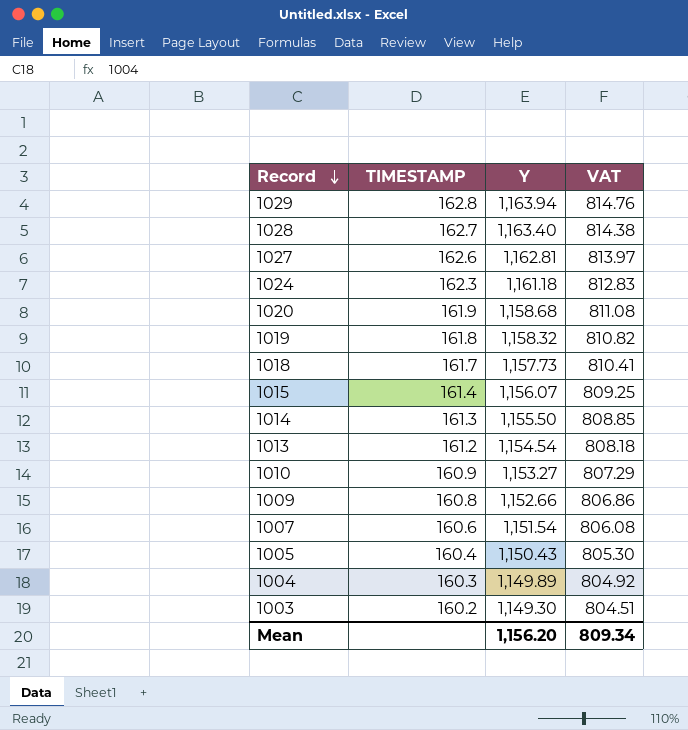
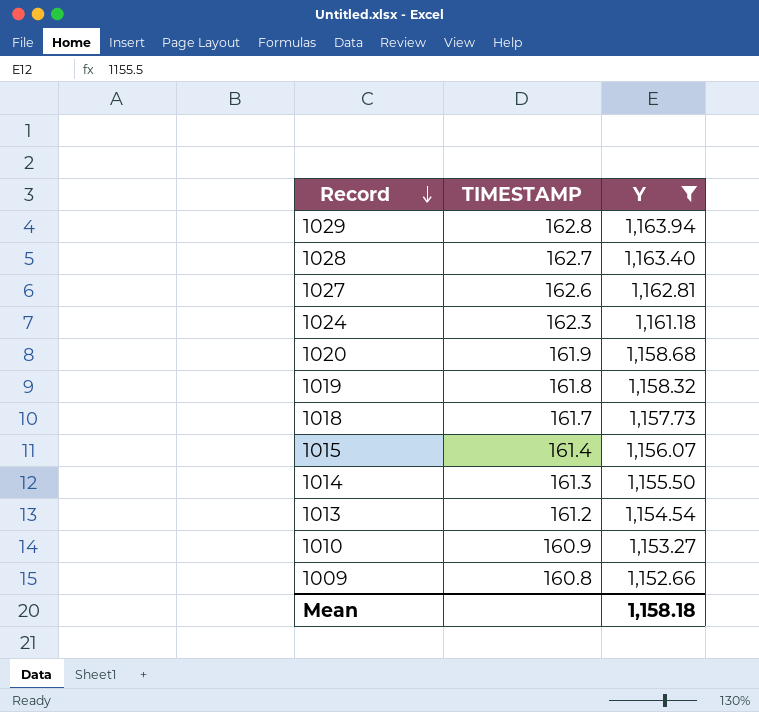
filter: none -> Y >= 1,152.66
column VAT | formula: [Y] * 0.7 -> none
Mean | Y: 1,156.20 -> 1,158.18

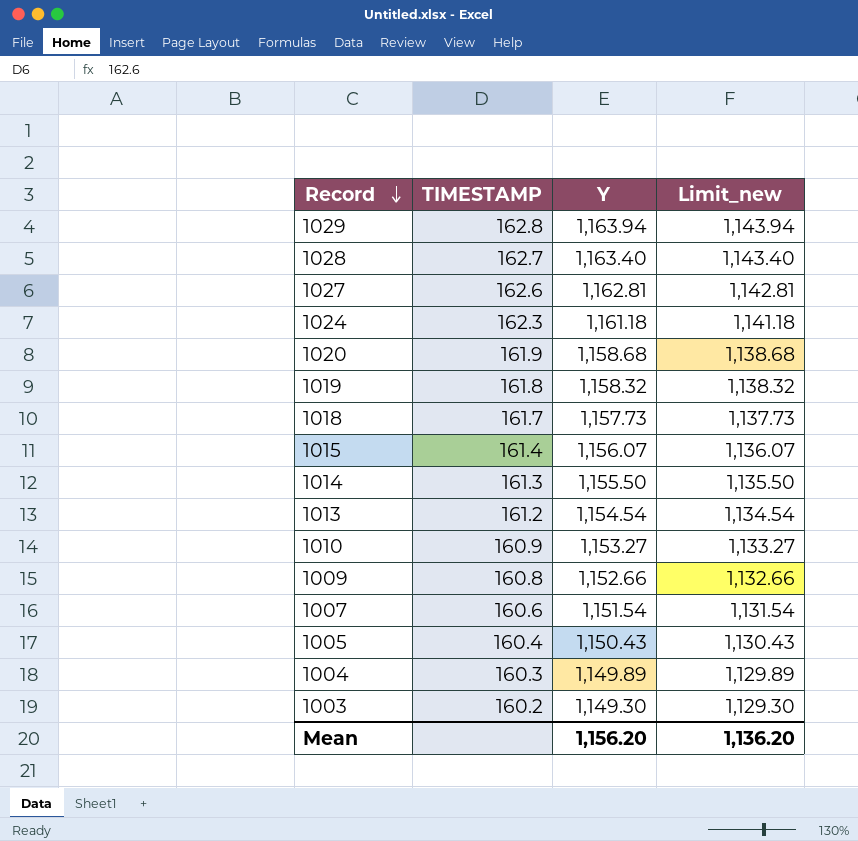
filter: Y >= 1,152.66 -> none
column Limit_new | formula: none -> [Y] - 20
Mean | Y: 1,158.18 -> 1,156.20

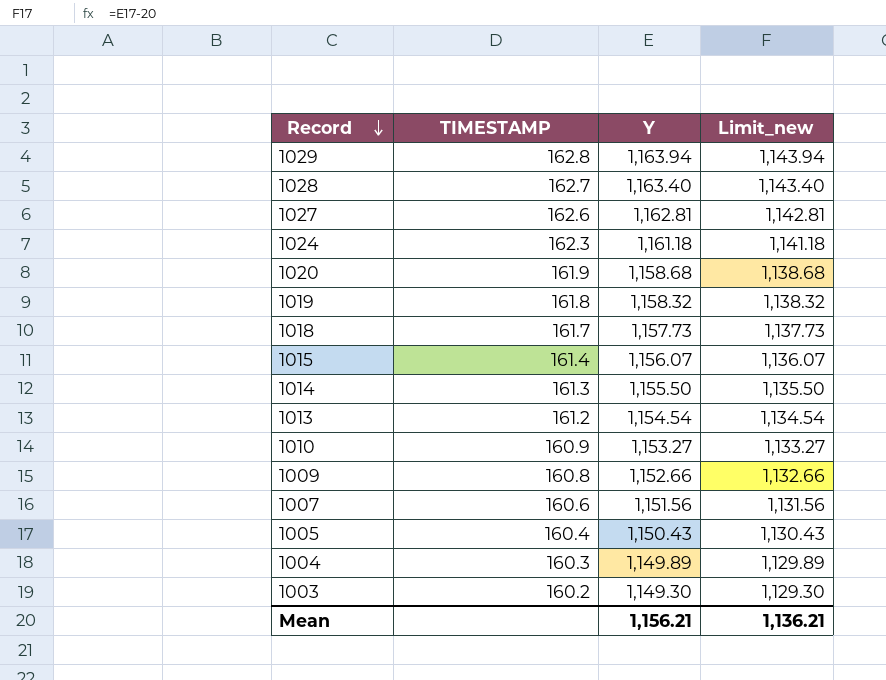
1007 | Y: 1,151.54 -> 1,151.56
1007 | Limit_new: 1,131.54 -> 1,131.56
Mean | Y: 1,156.20 -> 1,156.21
Mean | Limit_new: 1,136.20 -> 1,136.21

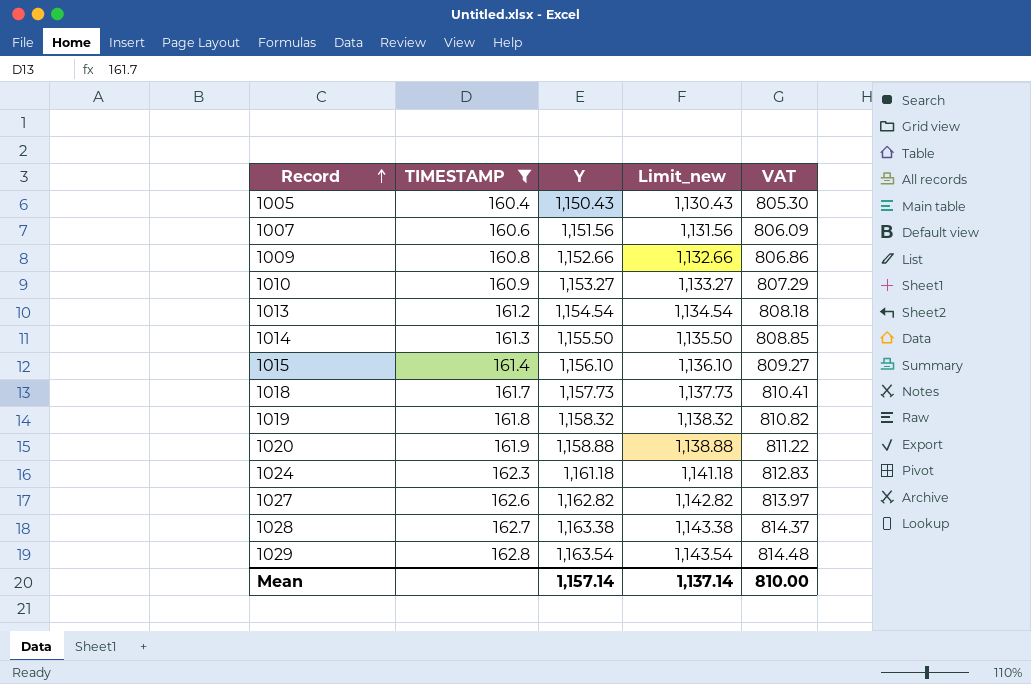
filter: none -> TIMESTAMP >= 160.4
row order: Record descending -> Record ascending
column VAT | formula: none -> [Y] * 0.7
1015 | Y: 1,156.07 -> 1,156.10
1015 | Limit_new: 1,136.07 -> 1,136.10
1020 | Y: 1,158.68 -> 1,158.88
1020 | Limit_new: 1,138.68 -> 1,138.88
1027 | Y: 1,162.81 -> 1,162.82
1027 | Limit_new: 1,142.81 -> 1,142.82
1028 | Y: 1,163.40 -> 1,163.38
1028 | Limit_new: 1,143.40 -> 1,143.38
1029 | Y: 1,163.94 -> 1,163.54
1029 | Limit_new: 1,143.94 -> 1,143.54
Mean | Y: 1,156.21 -> 1,157.14
Mean | Limit_new: 1,136.21 -> 1,137.14

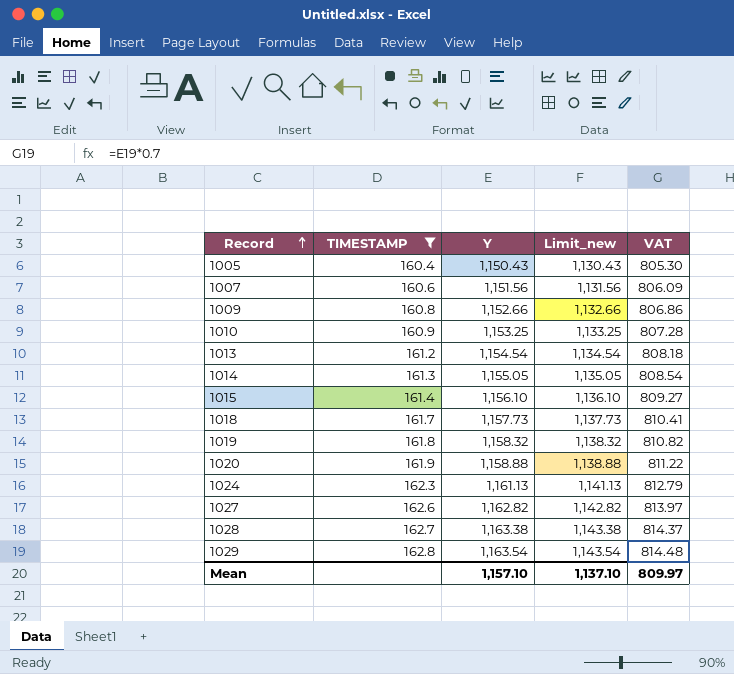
1010 | Y: 1,153.27 -> 1,153.25
1010 | Limit_new: 1,133.27 -> 1,133.25
1010 | VAT: 807.29 -> 807.28
1014 | Y: 1,155.50 -> 1,155.05
1014 | Limit_new: 1,135.50 -> 1,135.05
1014 | VAT: 808.85 -> 808.54
1024 | Y: 1,161.18 -> 1,161.13
1024 | Limit_new: 1,141.18 -> 1,141.13
1024 | VAT: 812.83 -> 812.79
Mean | Y: 1,157.14 -> 1,157.10
Mean | Limit_new: 1,137.14 -> 1,137.10
Mean | VAT: 810.00 -> 809.97

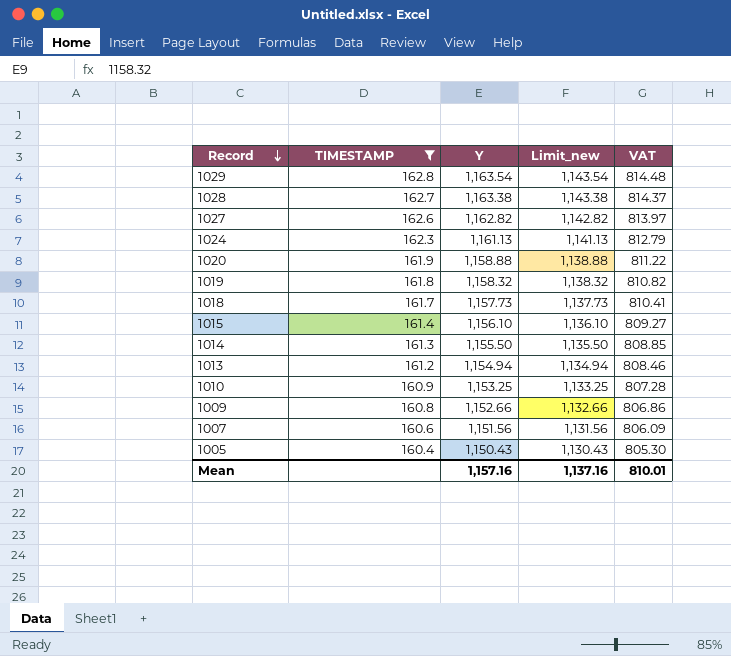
row order: Record ascending -> Record descending
1014 | Y: 1,155.05 -> 1,155.50
1014 | Limit_new: 1,135.05 -> 1,135.50
1014 | VAT: 808.54 -> 808.85
1013 | Y: 1,154.54 -> 1,154.94
1013 | Limit_new: 1,134.54 -> 1,134.94
1013 | VAT: 808.18 -> 808.46
Mean | Y: 1,157.10 -> 1,157.16
Mean | Limit_new: 1,137.10 -> 1,137.16
Mean | VAT: 809.97 -> 810.01

